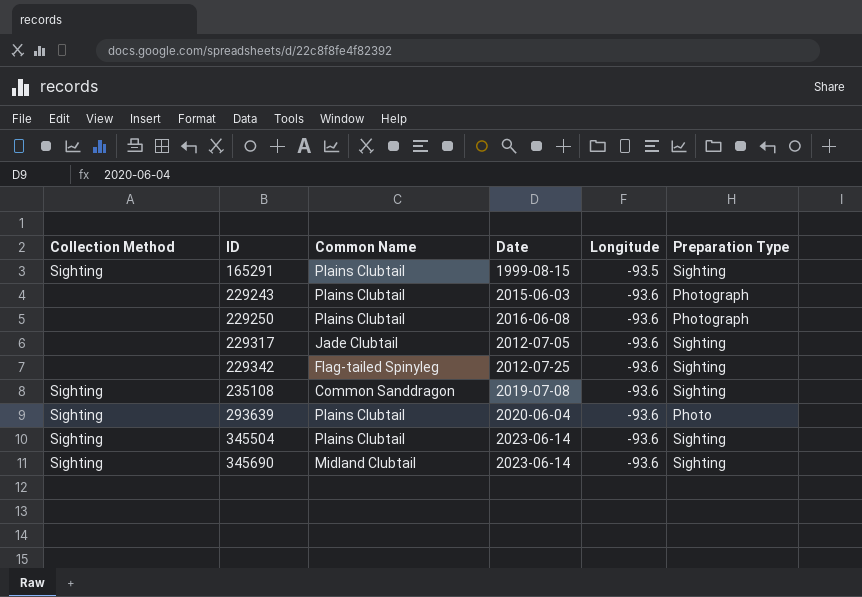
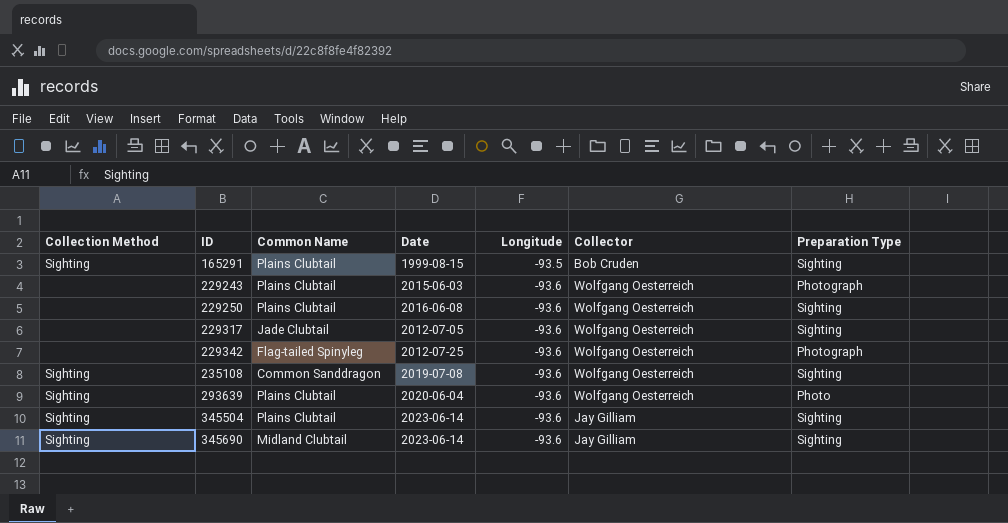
column Collector | position: none -> 6
229250 | Preparation Type: Photograph -> Sighting
229342 | Preparation Type: Sighting -> Photograph

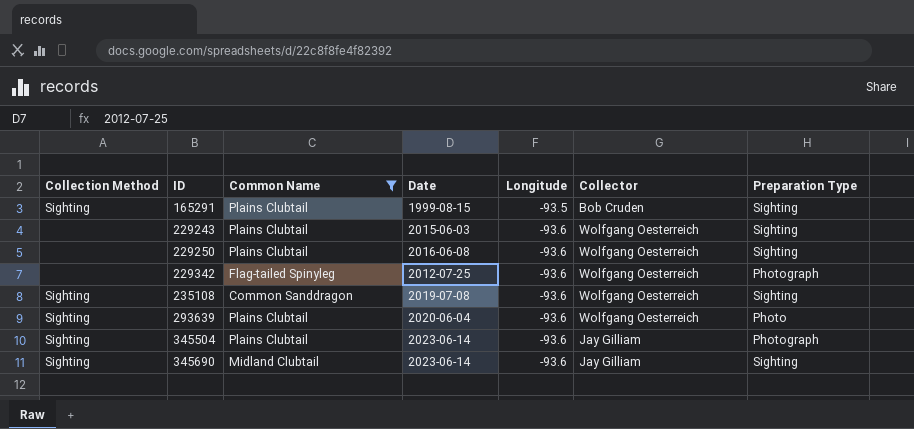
filter: none -> Common Name != Jade Clubtail
229243 | Preparation Type: Photograph -> Sighting
345504 | Preparation Type: Sighting -> Photograph

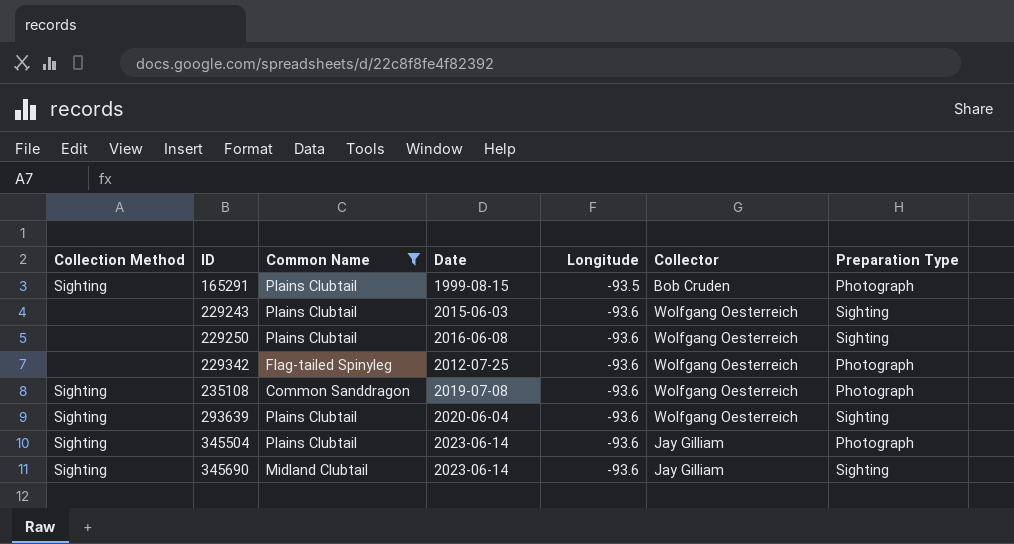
165291 | Preparation Type: Sighting -> Photograph
235108 | Preparation Type: Sighting -> Photograph
293639 | Preparation Type: Photo -> Sighting

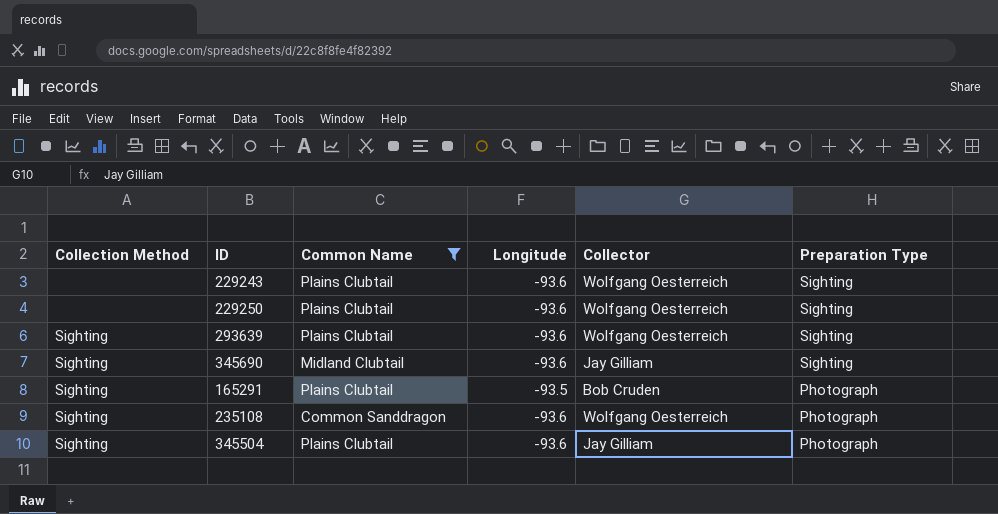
row order: ID ascending -> Preparation Type descending
column Date | position: 4 -> none
row 229342: none | Flag-tailed Spinyleg | 2012-07-25 | -93.6 | Wolfgang Oesterreich | Photograph -> none

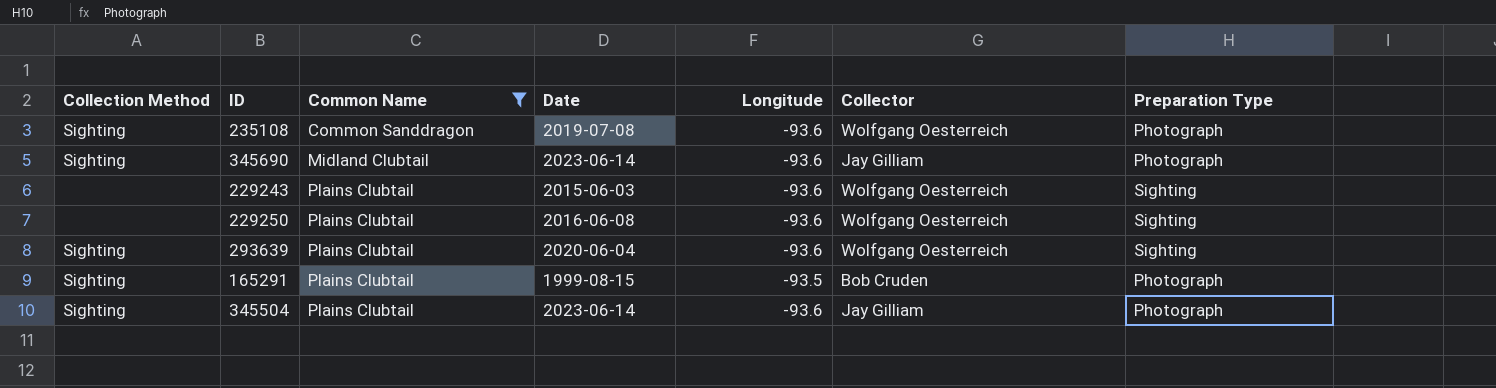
row order: Preparation Type descending -> Common Name ascending
column Date | position: none -> 4
345690 | Preparation Type: Sighting -> Photograph

